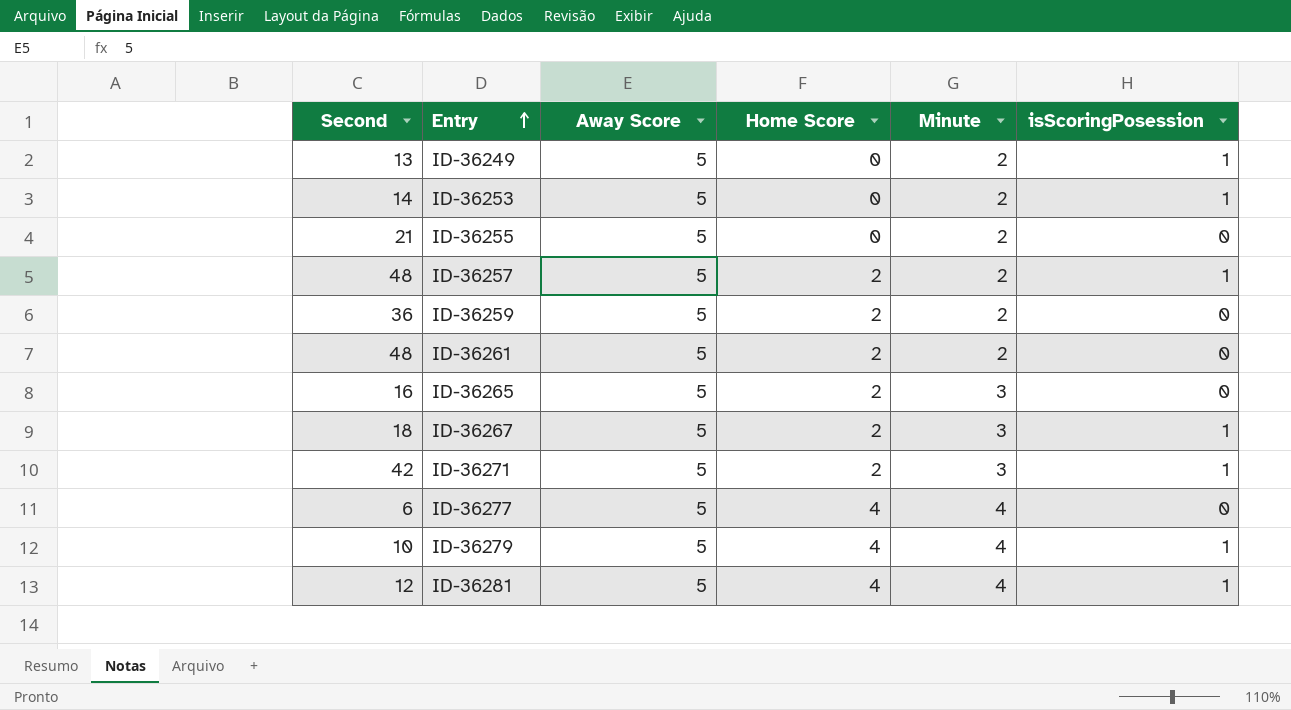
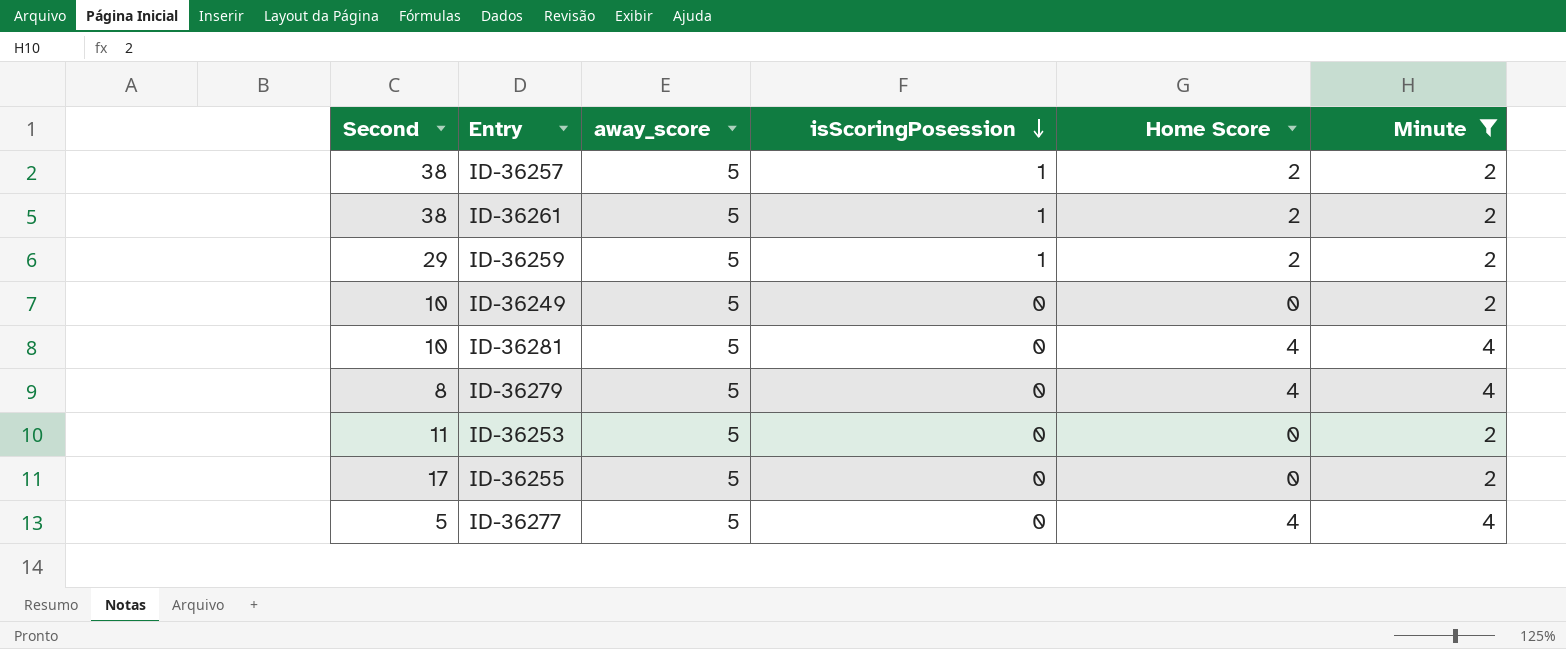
filter: none -> Minute != 3
row order: Entry ascending -> isScoringPosession descending
column name: Away Score -> away_score
column isScoringPosession | position: 6 -> 4
ID-36257 | Second: 48 -> 38
ID-36261 | Second: 48 -> 38
ID-36261 | isScoringPosession: 0 -> 1
ID-36259 | Second: 36 -> 29
ID-36259 | isScoringPosession: 0 -> 1
ID-36249 | Second: 13 -> 10
ID-36249 | isScoringPosession: 1 -> 0
ID-36281 | Second: 12 -> 10
ID-36281 | isScoringPosession: 1 -> 0
ID-36279 | Second: 10 -> 8
ID-36279 | isScoringPosession: 1 -> 0
ID-36253 | Second: 14 -> 11
ID-36253 | isScoringPosession: 1 -> 0
ID-36255 | Second: 21 -> 17
ID-36277 | Second: 6 -> 5

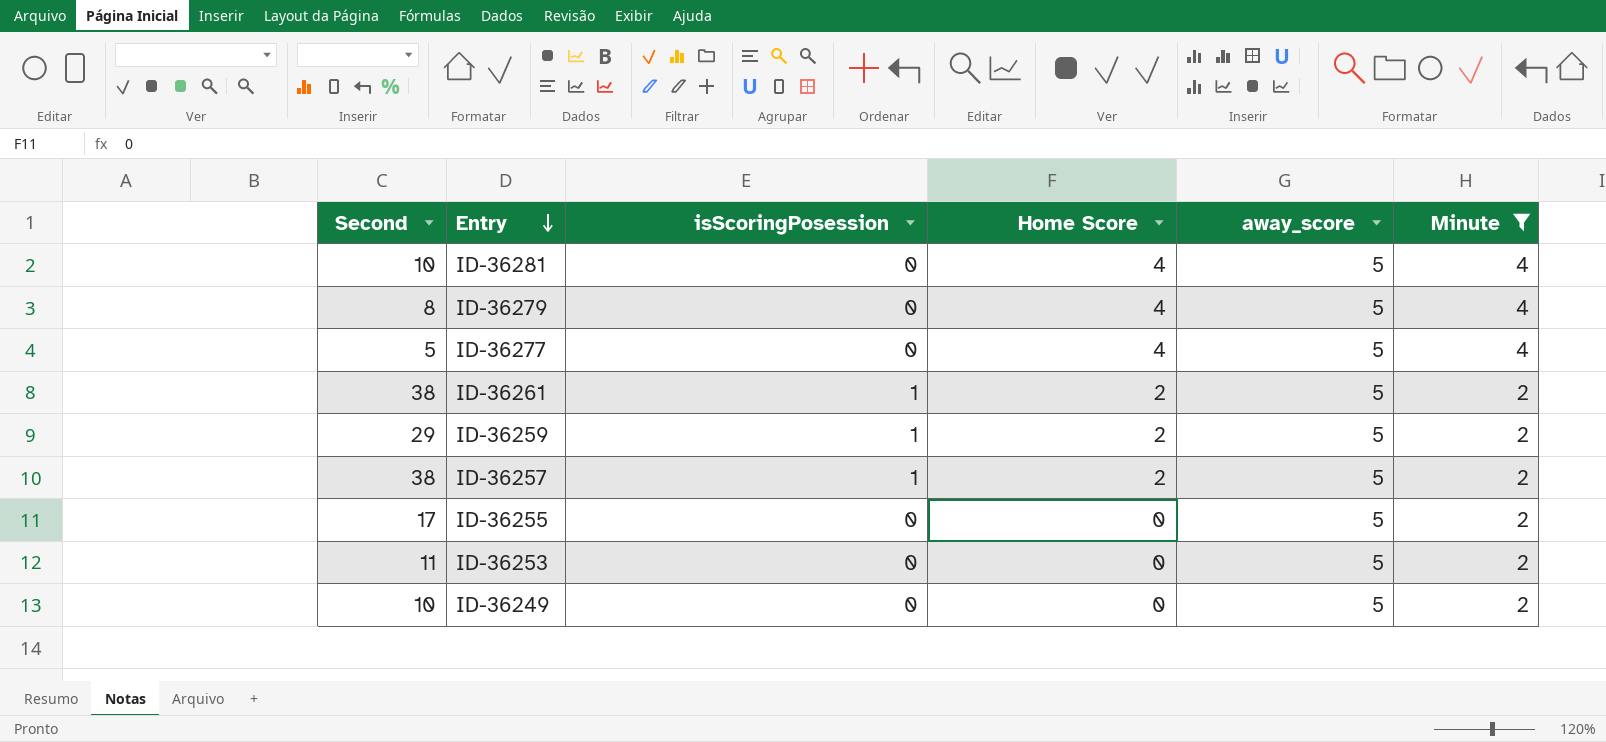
row order: isScoringPosession descending -> Entry descending
column away_score | position: 3 -> 5

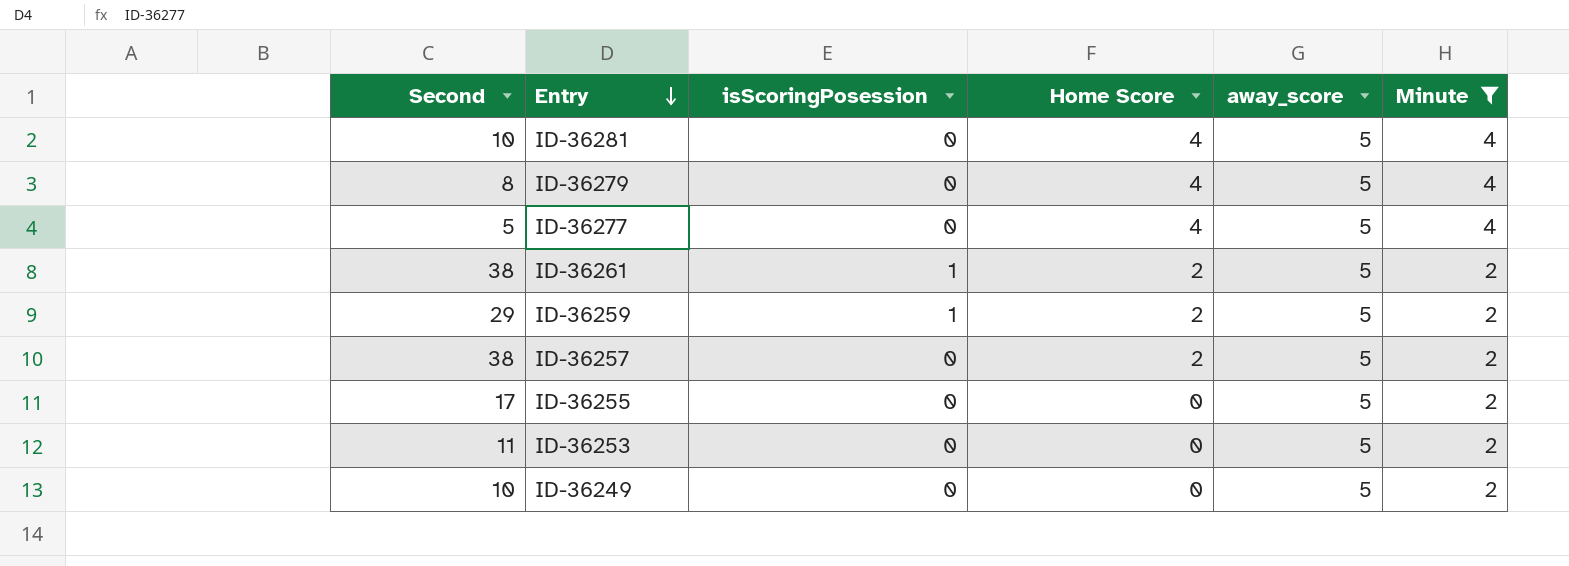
ID-36257 | isScoringPosession: 1 -> 0

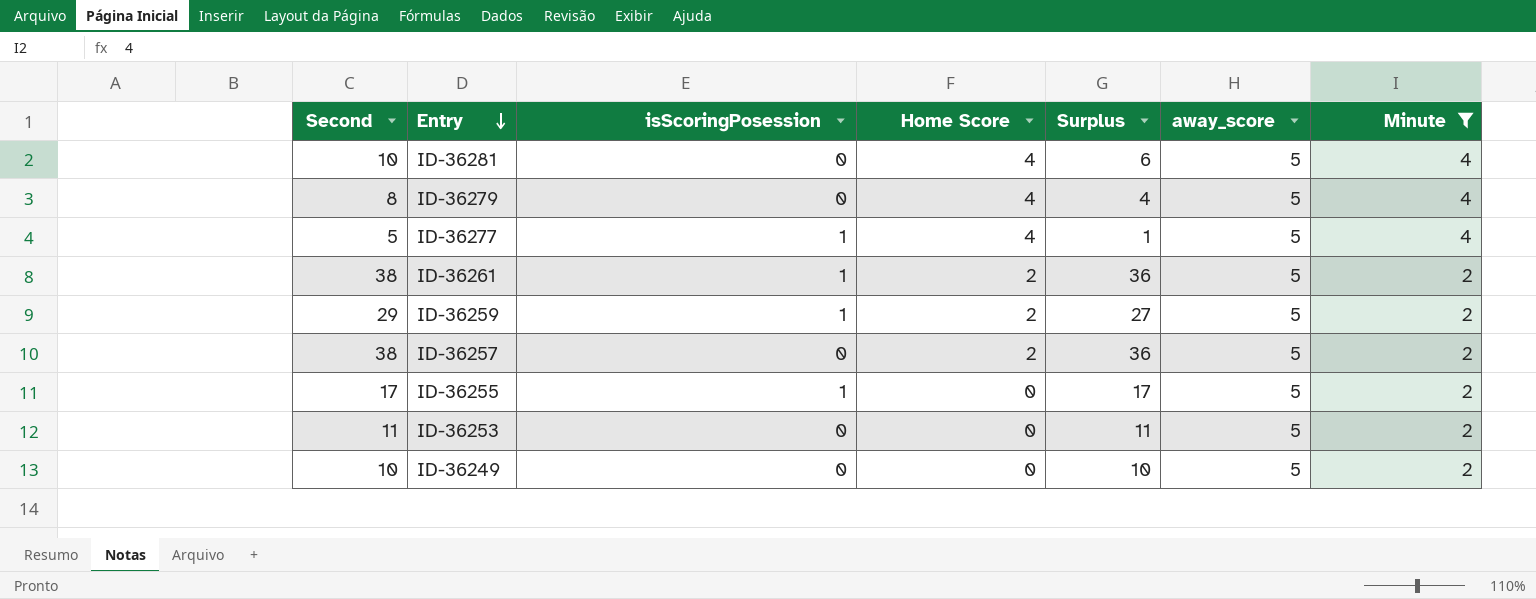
column Surplus | formula: none -> [Second] - [Home Score]
ID-36277 | isScoringPosession: 0 -> 1
ID-36255 | isScoringPosession: 0 -> 1

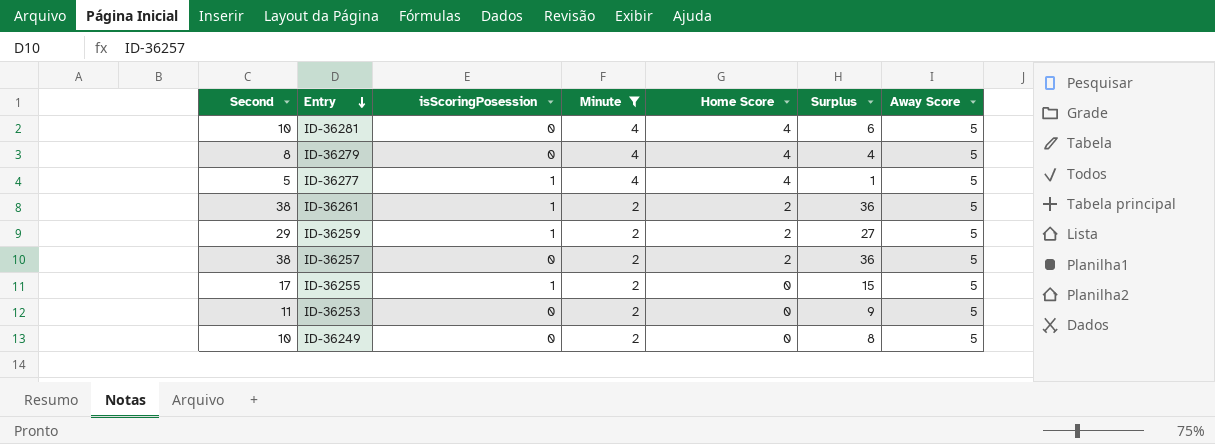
column Minute | position: 7 -> 4
column Surplus | formula: [Second] - [Home Score] -> [Second] - [Minute]
column name: away_score -> Away Score

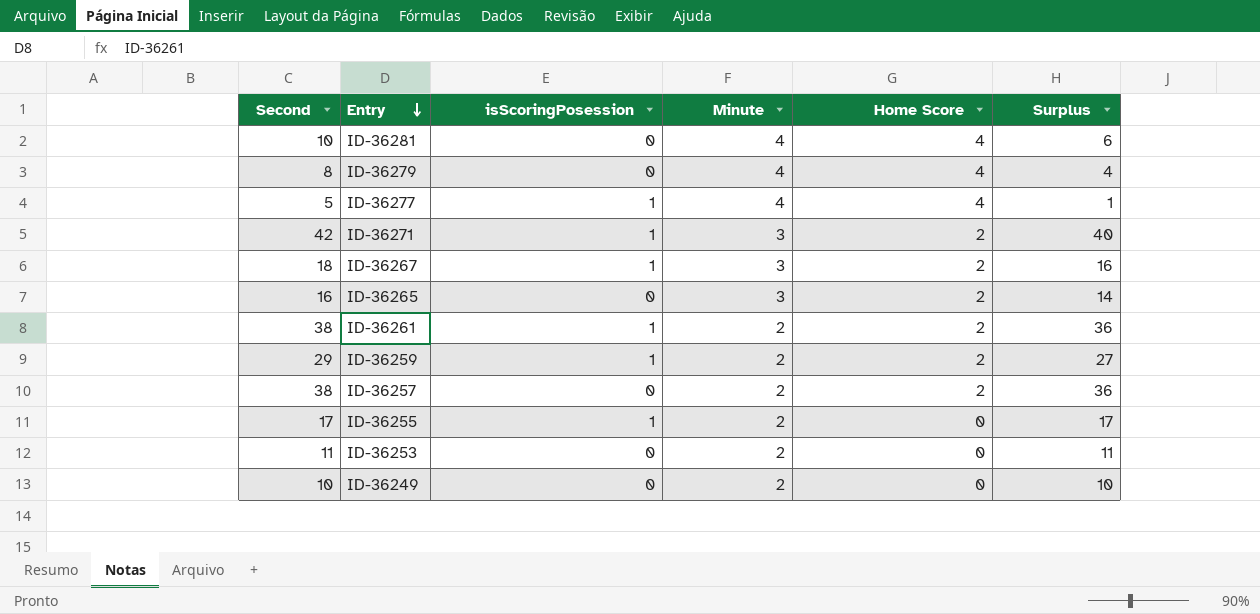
filter: Minute != 3 -> none
column Away Score | position: 7 -> none
column Surplus | formula: [Second] - [Minute] -> [Second] - [Home Score]

